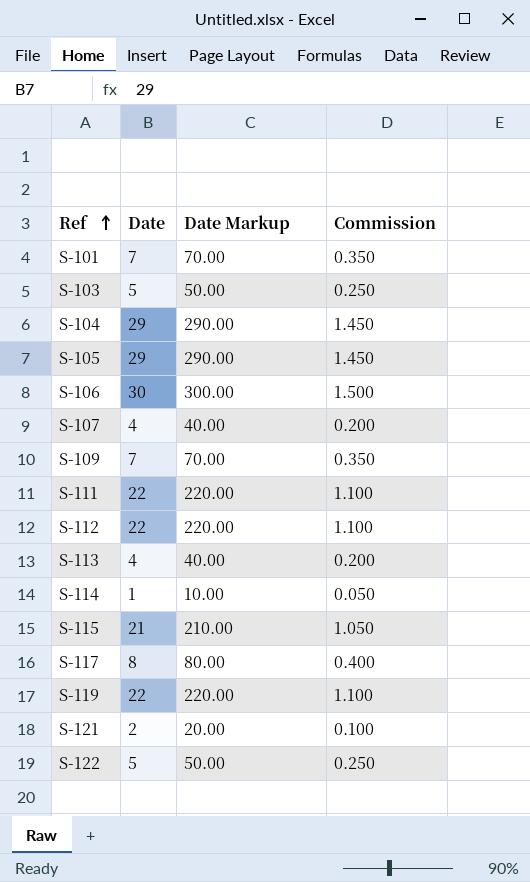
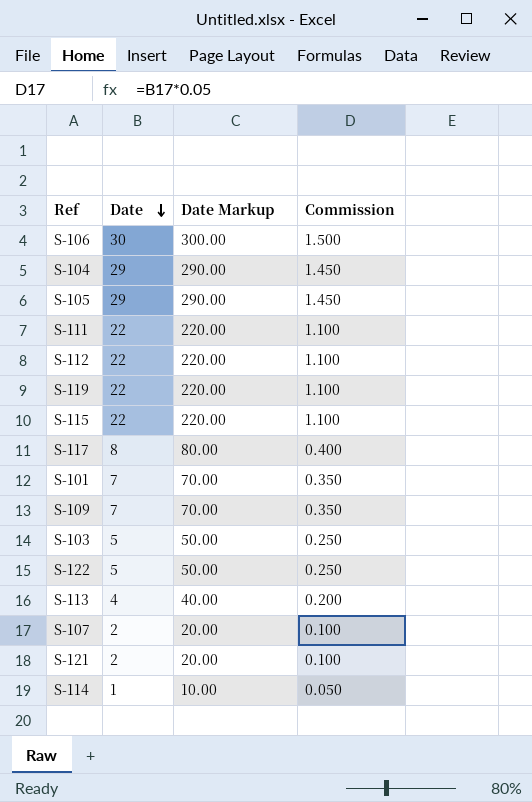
row order: Ref ascending -> Date descending
S-115 | Date: 21 -> 22
S-115 | Date Markup: 210.00 -> 220.00
S-115 | Commission: 1.050 -> 1.100
S-107 | Date: 4 -> 2
S-107 | Date Markup: 40.00 -> 20.00
S-107 | Commission: 0.200 -> 0.100

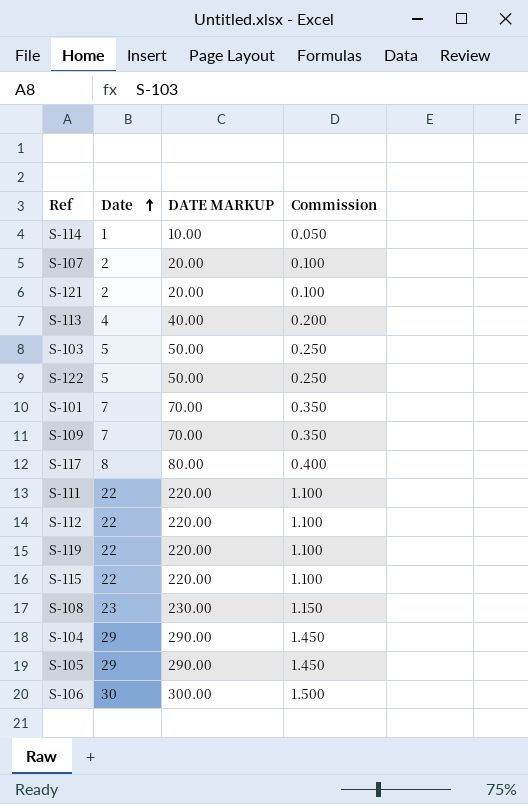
row order: Date descending -> Date ascending
column name: Date Markup -> DATE MARKUP
row S-108: none -> 23 | 230.00 | 1.150

